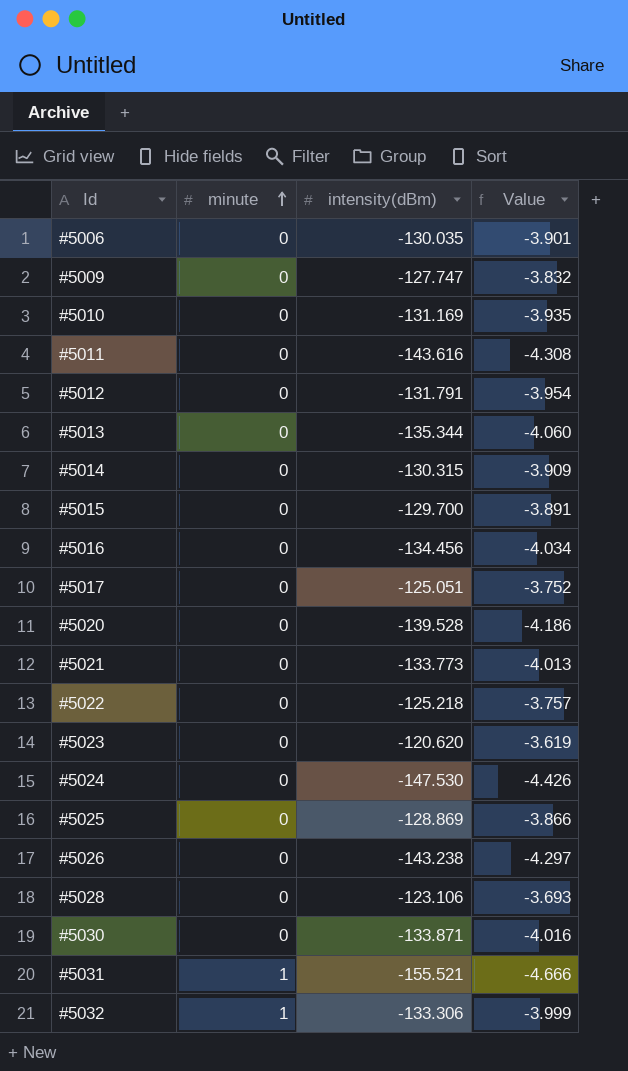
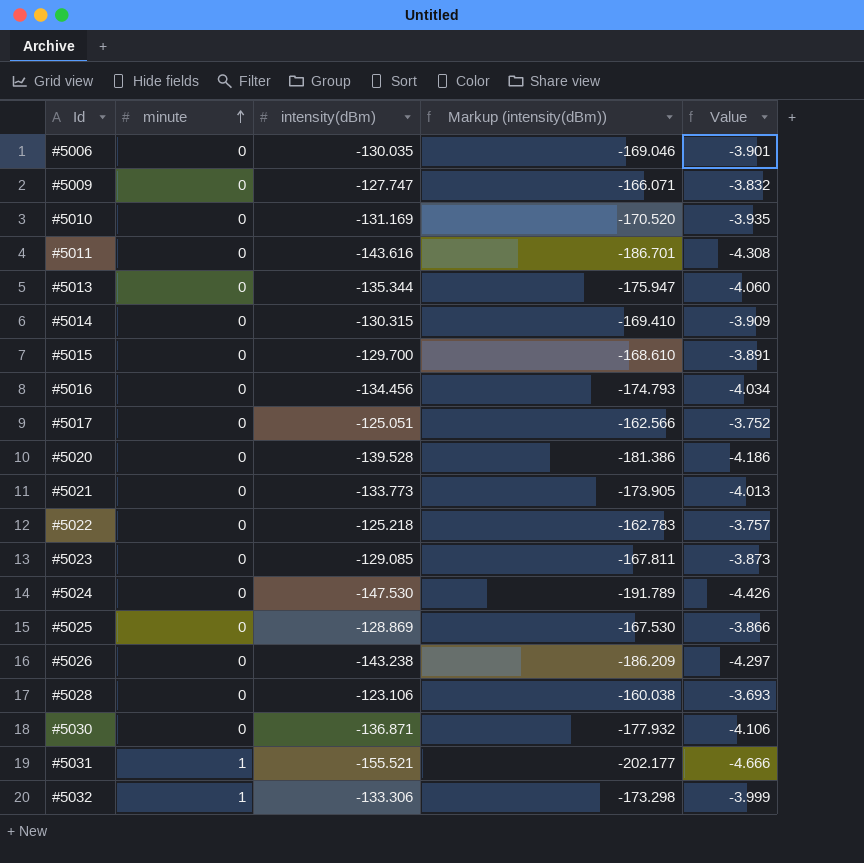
column Markup (intensity(dBm)) | formula: none -> [intensity(dBm)] * 1.3
row #5012: 0 | -131.791 | -3.954 -> none
#5023 | intensity(dBm): -120.620 -> -129.085
#5023 | Value: -3.619 -> -3.873
#5030 | intensity(dBm): -133.871 -> -136.871
#5030 | Value: -4.016 -> -4.106

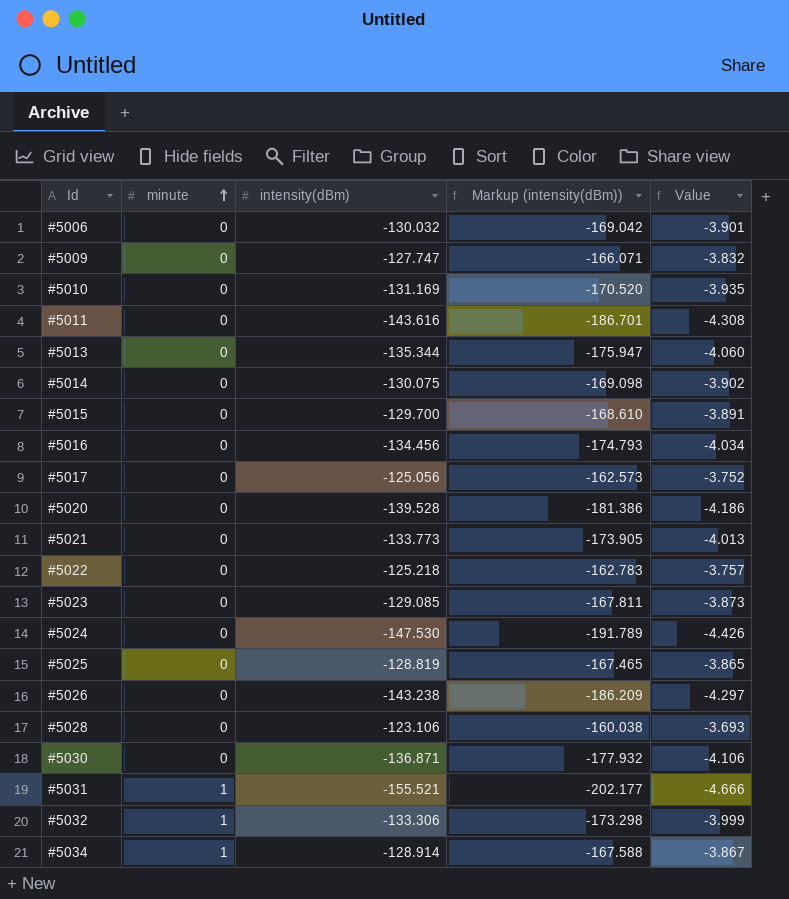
#5006 | intensity(dBm): -130.035 -> -130.032
#5006 | Markup (intensity(dBm)): -169.046 -> -169.042
#5014 | intensity(dBm): -130.315 -> -130.075
#5014 | Markup (intensity(dBm)): -169.410 -> -169.098
#5014 | Value: -3.909 -> -3.902
#5017 | intensity(dBm): -125.051 -> -125.056
#5017 | Markup (intensity(dBm)): -162.566 -> -162.573
#5025 | intensity(dBm): -128.869 -> -128.819
#5025 | Markup (intensity(dBm)): -167.530 -> -167.465
#5025 | Value: -3.866 -> -3.865
row #5034: none -> 1 | -128.914 | -167.588 | -3.867

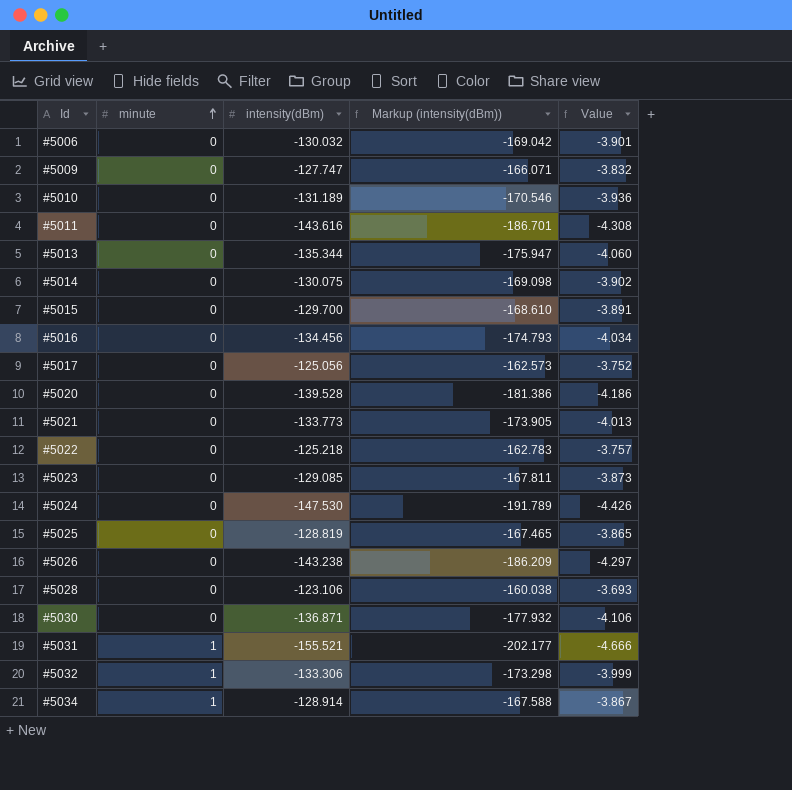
#5010 | intensity(dBm): -131.169 -> -131.189
#5010 | Markup (intensity(dBm)): -170.520 -> -170.546
#5010 | Value: -3.935 -> -3.936

